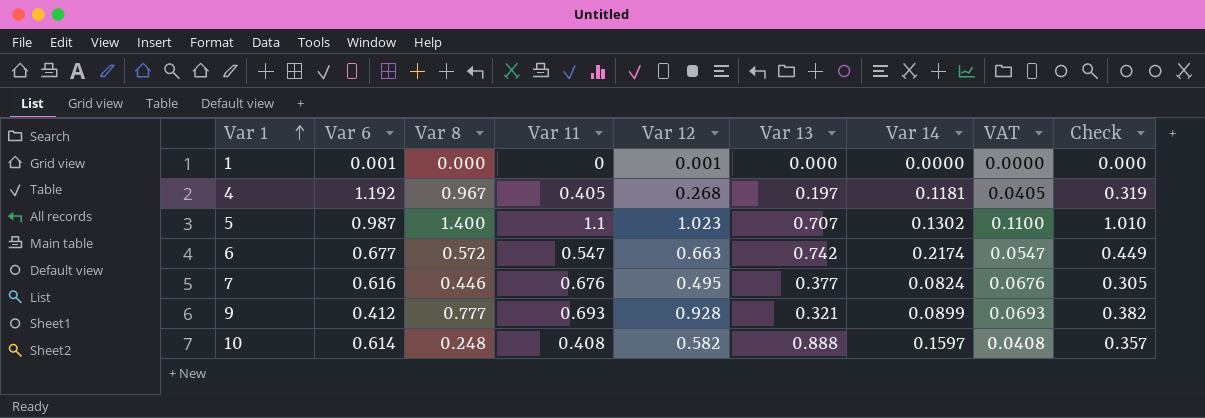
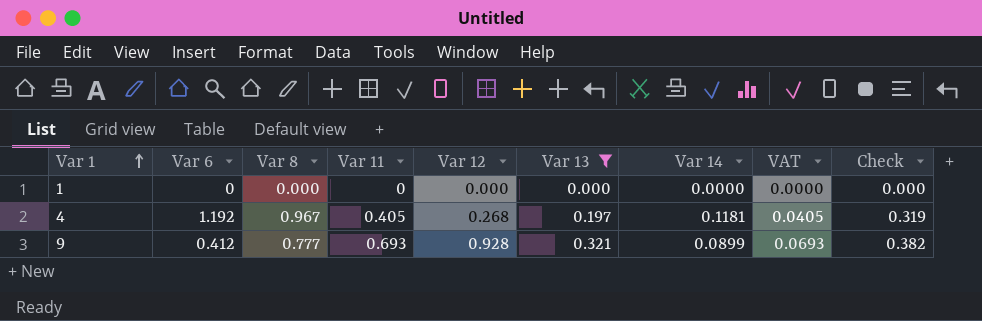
filter: none -> Var 13 <= 0.321
1 | Var 6: 0.001 -> 0
1 | Var 12: 0.001 -> 0.000

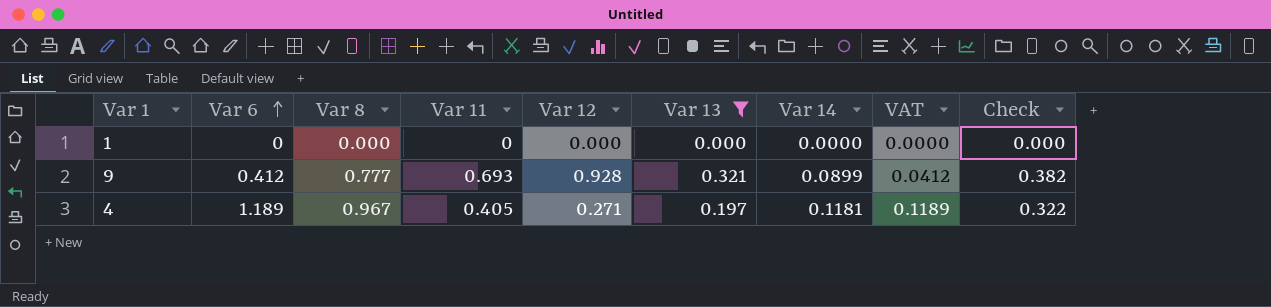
row order: Var 1 ascending -> Var 6 ascending
column VAT | formula: [Var 11] * 0.1 -> [Var 6] * 0.1
4 | Var 6: 1.192 -> 1.189
4 | Var 12: 0.268 -> 0.271
4 | Check: 0.319 -> 0.322

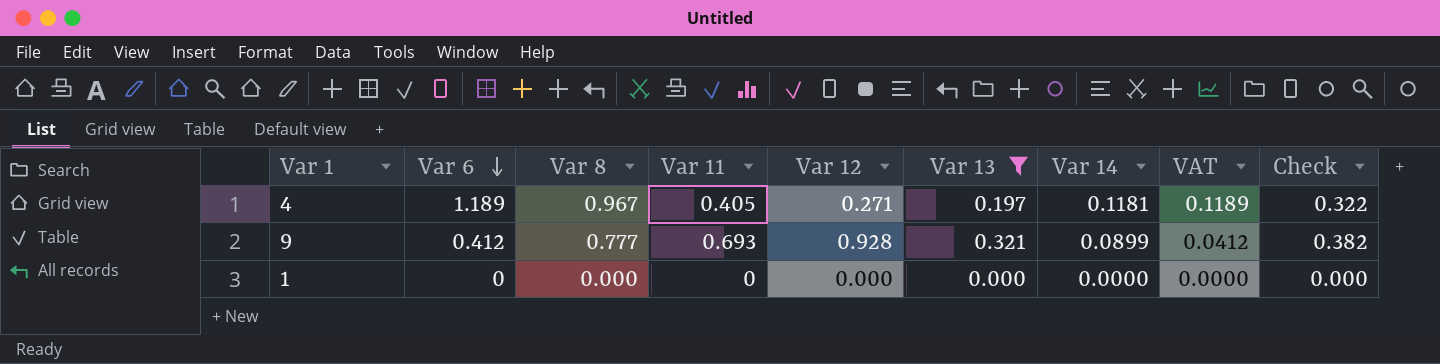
row order: Var 6 ascending -> Var 6 descending

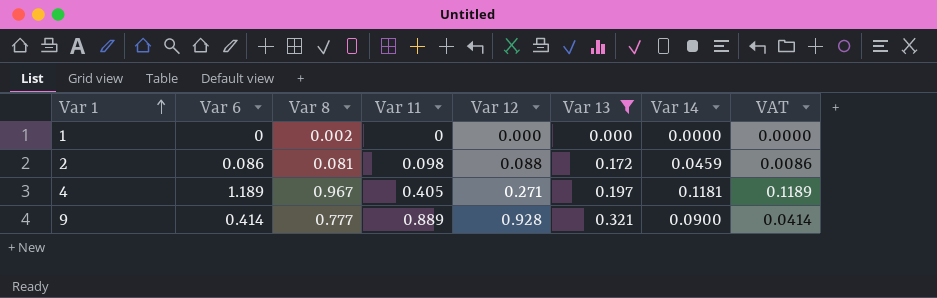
row order: Var 6 descending -> Var 1 ascending
column Check | formula: [Var 6] * [Var 12] -> none
1 | Var 8: 0.000 -> 0.002
row 2: none -> 0.086 | 0.081 | 0.098 | 0.088 | 0.172 | 0.0459 | 0.0086
9 | Var 6: 0.412 -> 0.414
9 | Var 11: 0.693 -> 0.889
9 | Var 14: 0.0899 -> 0.0900
9 | VAT: 0.0412 -> 0.0414

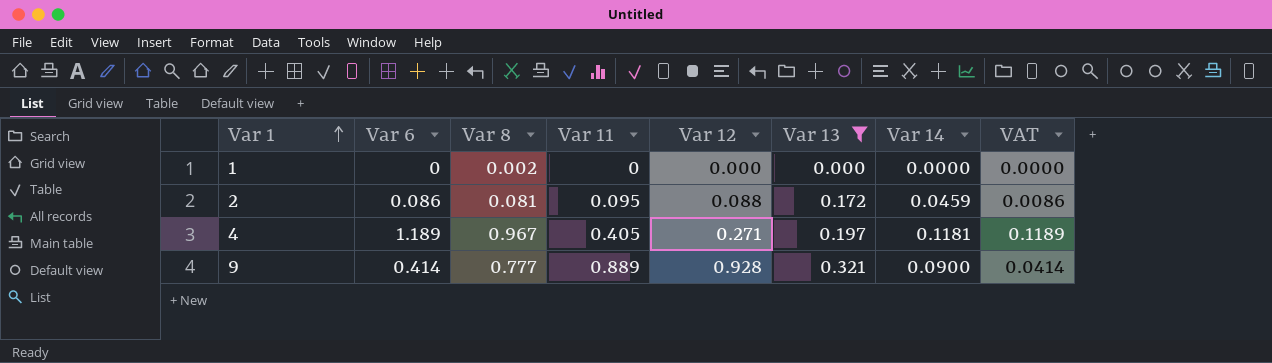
2 | Var 11: 0.098 -> 0.095

